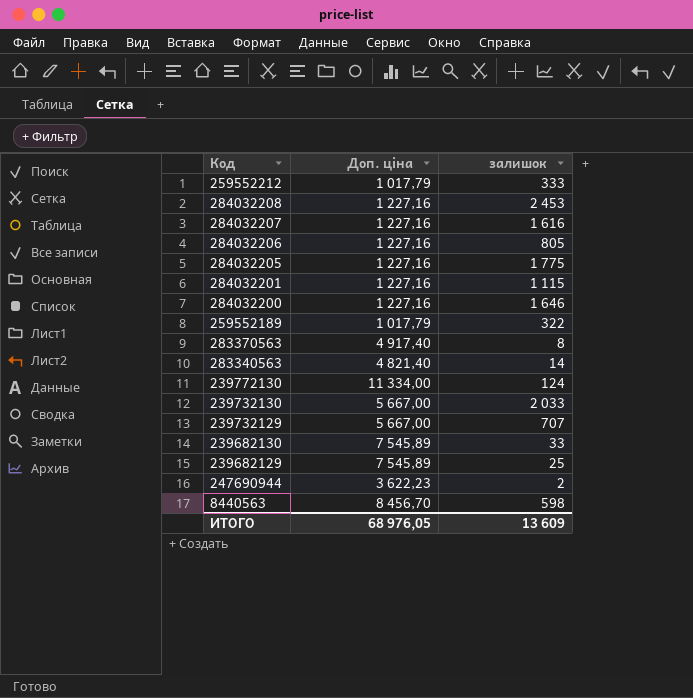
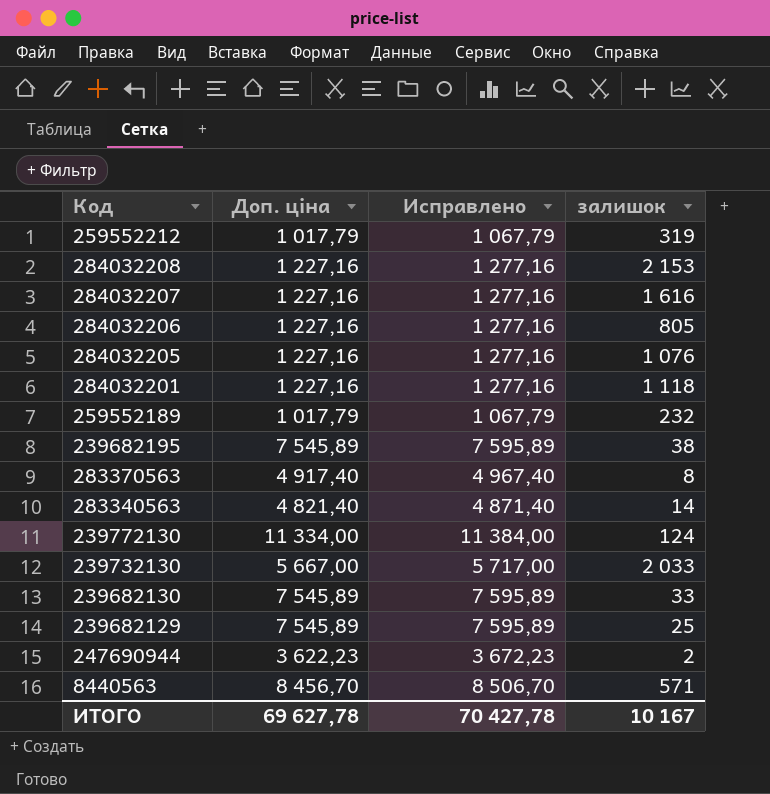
column Исправлено | formula: none -> [Доп. ціна] + 50
row 284032200: 1 227,16 | 1 646 -> none
row 239732129: 5 667,00 | 707 -> none
259552212 | залишок: 333 -> 319
284032208 | залишок: 2 453 -> 2 153
284032205 | залишок: 1 775 -> 1 076
284032201 | залишок: 1 115 -> 1 118
259552189 | залишок: 322 -> 232
row 239682195: none -> 7 545,89 | 7 595,89 | 38
8440563 | залишок: 598 -> 571
ИТОГО | Доп. ціна: 68 976,05 -> 69 627,78
ИТОГО | залишок: 13 609 -> 10 167

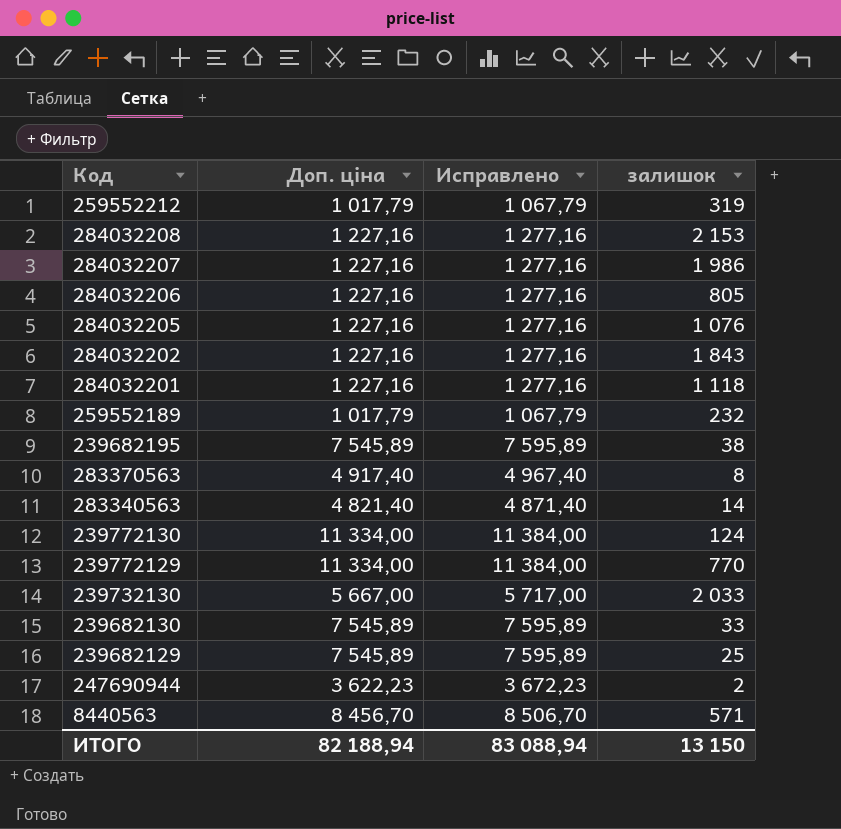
284032207 | залишок: 1 616 -> 1 986
row 284032202: none -> 1 227,16 | 1 277,16 | 1 843
row 239772129: none -> 11 334,00 | 11 384,00 | 770
ИТОГО | Доп. ціна: 69 627,78 -> 82 188,94
ИТОГО | Исправлено: 70 427,78 -> 83 088,94
ИТОГО | залишок: 10 167 -> 13 150

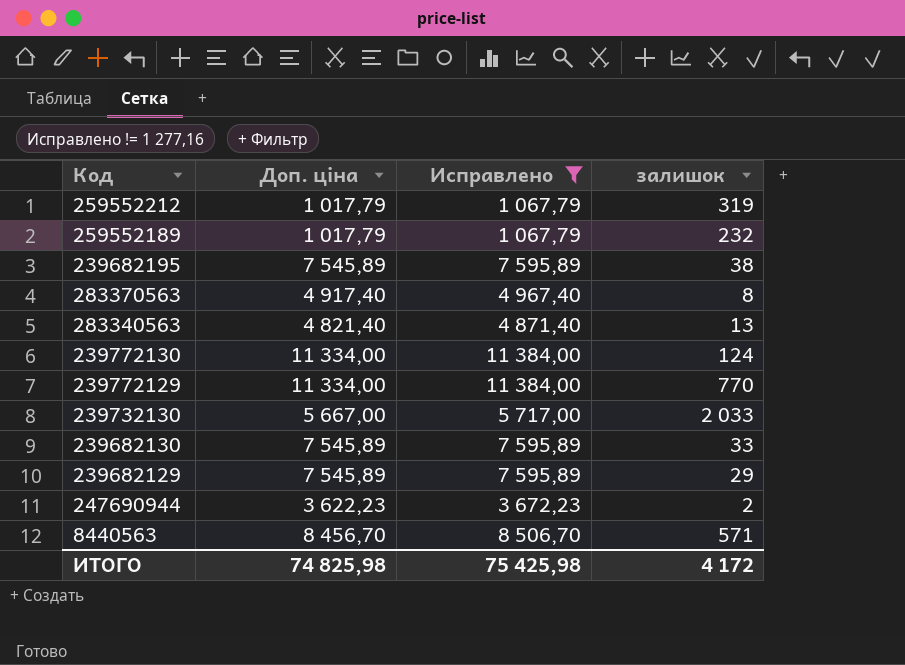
filter: none -> Исправлено != 1 277,16
283340563 | залишок: 14 -> 13
239682129 | залишок: 25 -> 29
ИТОГО | Доп. ціна: 82 188,94 -> 74 825,98
ИТОГО | Исправлено: 83 088,94 -> 75 425,98
ИТОГО | залишок: 13 150 -> 4 172

